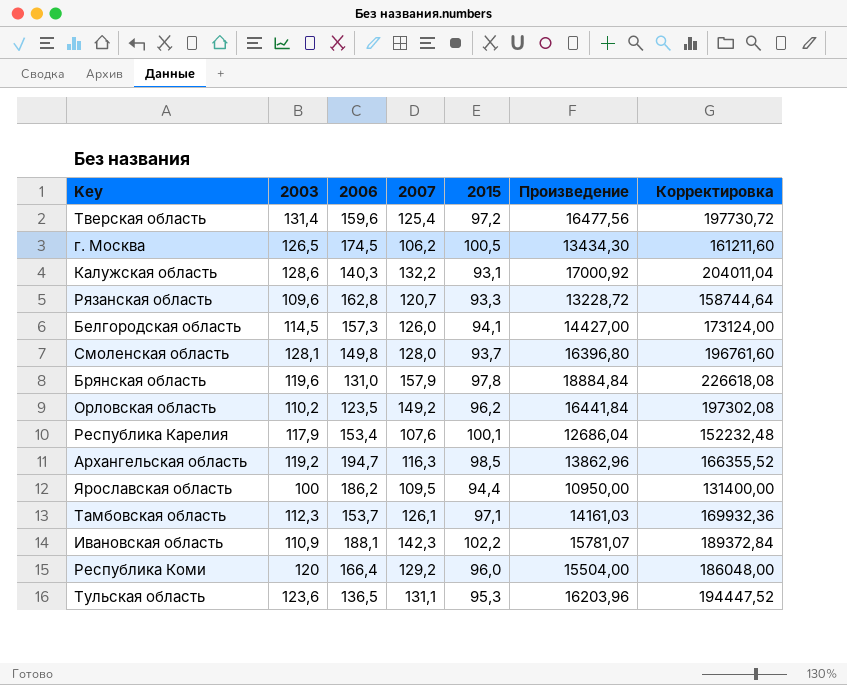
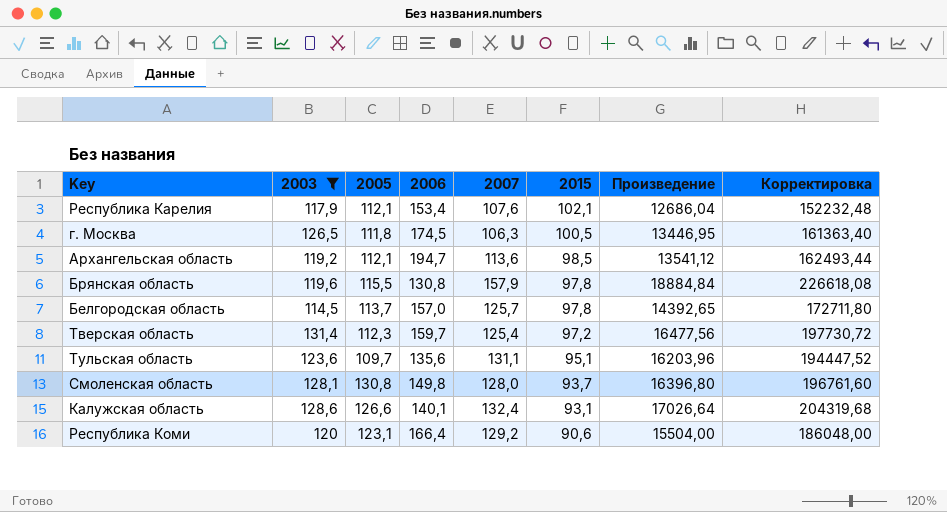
filter: none -> 2003 >= 114,5
row order: none -> 2015 descending
column 2005 | position: none -> 3
Республика Карелия | 2015: 100,1 -> 102,1
г. Москва | 2007: 106,2 -> 106,3
г. Москва | Произведение: 13434,30 -> 13446,95
г. Москва | Корректировка: 161211,60 -> 161363,40
Архангельская область | 2007: 116,3 -> 113,6
Архангельская область | Произведение: 13862,96 -> 13541,12
Архангельская область | Корректировка: 166355,52 -> 162493,44
Брянская область | 2006: 131,0 -> 130,8
Белгородская область | 2006: 157,3 -> 157,0
Белгородская область | 2007: 126,0 -> 125,7
Белгородская область | 2015: 94,1 -> 97,8
Белгородская область | Произведение: 14427,00 -> 14392,65
Белгородская область | Корректировка: 173124,00 -> 172711,80
Тверская область | 2006: 159,6 -> 159,7
Тульская область | 2006: 136,5 -> 135,6
Тульская область | 2015: 95,3 -> 95,1
Калужская область | 2006: 140,3 -> 140,1
Калужская область | 2007: 132,2 -> 132,4
Калужская область | Произведение: 17000,92 -> 17026,64
Калужская область | Корректировка: 204011,04 -> 204319,68
Республика Коми | 2015: 96,0 -> 90,6

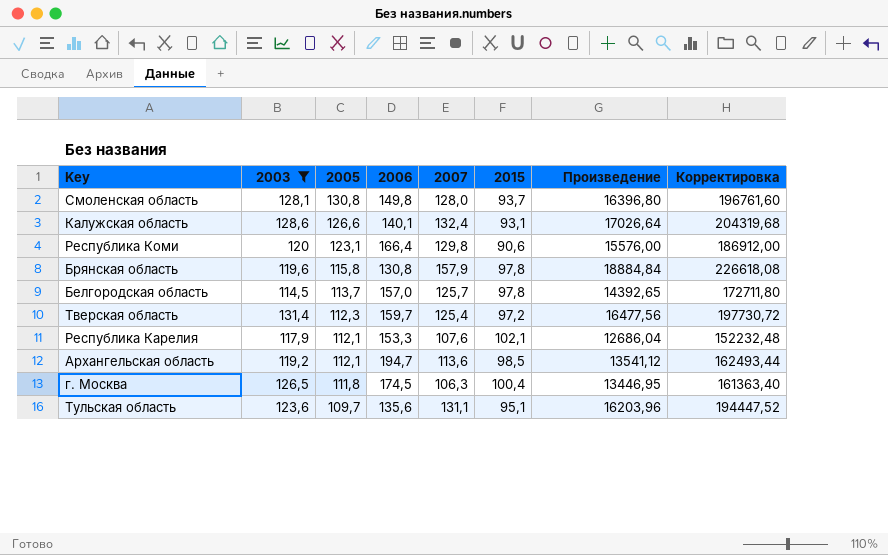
row order: 2015 descending -> 2005 descending
Республика Коми | 2007: 129,2 -> 129,8
Республика Коми | Произведение: 15504,00 -> 15576,00
Республика Коми | Корректировка: 186048,00 -> 186912,00
Брянская область | 2005: 115,5 -> 115,8
Республика Карелия | 2006: 153,4 -> 153,3
г. Москва | 2015: 100,5 -> 100,4

